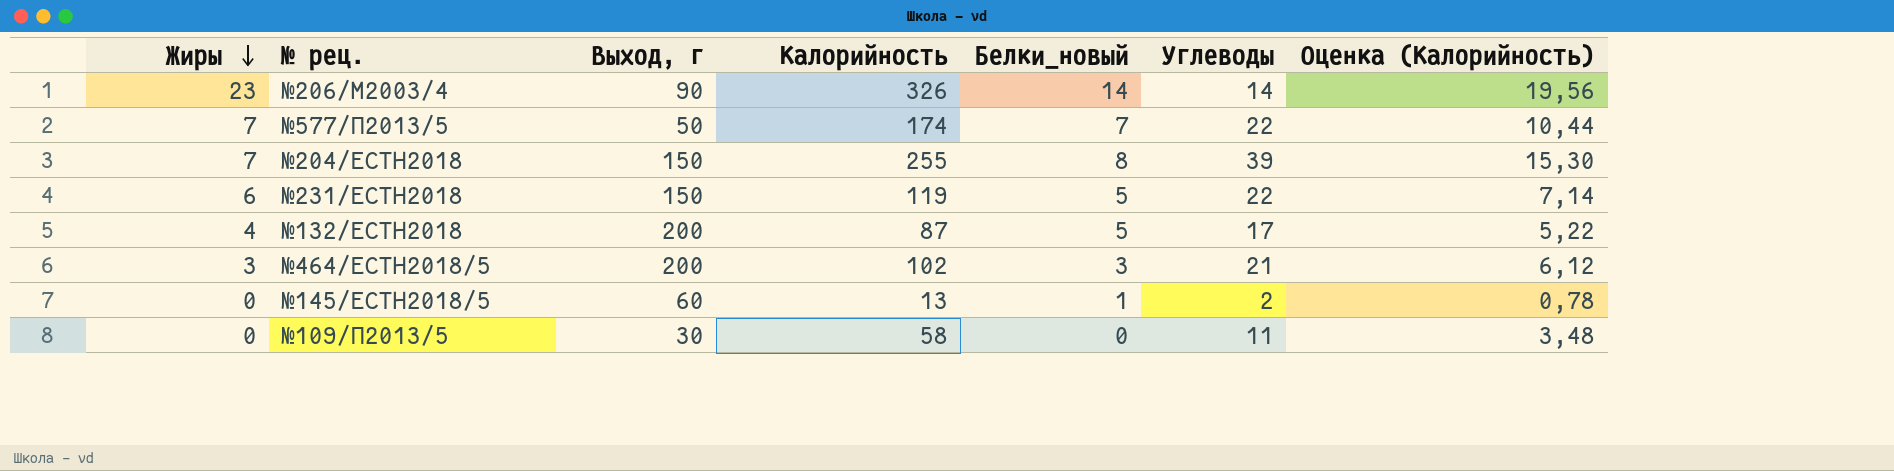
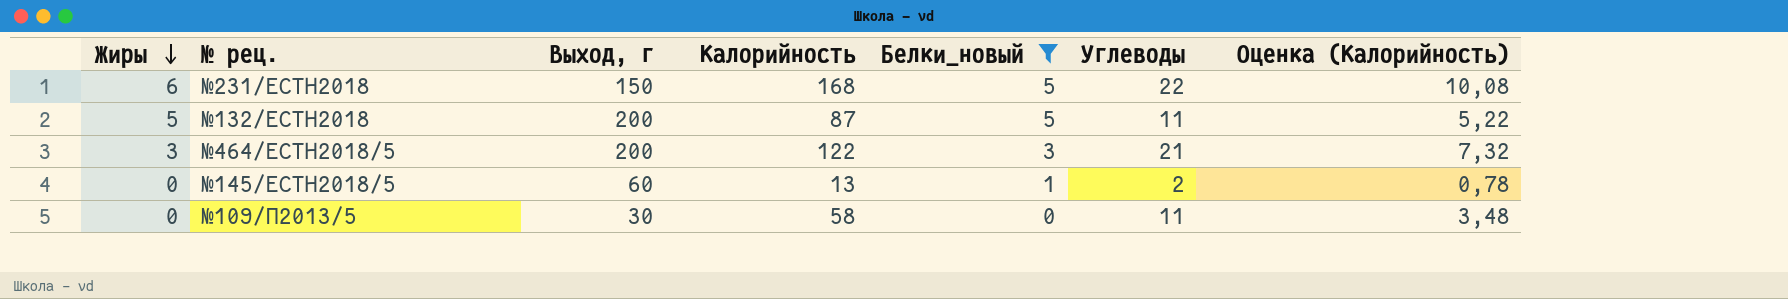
filter: none -> Белки_новый <= 5
№231/ЕСТН2018 | Калорийность: 119 -> 168
№231/ЕСТН2018 | Оценка (Калорийность): 7,14 -> 10,08
№132/ЕСТН2018 | Жиры: 4 -> 5
№132/ЕСТН2018 | Углеводы: 17 -> 11
№464/ЕСТН2018/5 | Калорийность: 102 -> 122
№464/ЕСТН2018/5 | Оценка (Калорийность): 6,12 -> 7,32

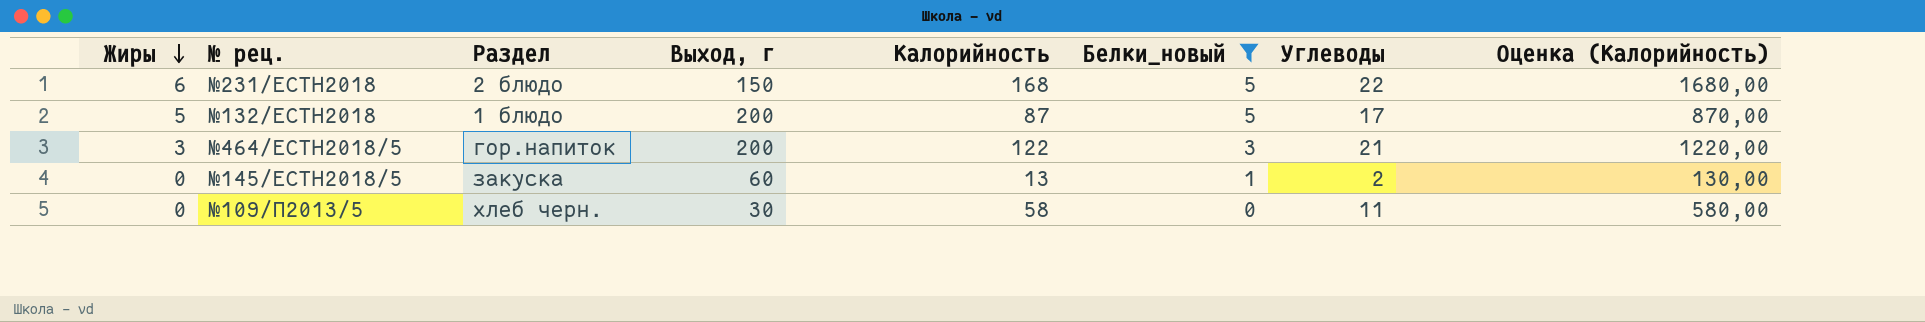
column Раздел | position: none -> 3
column Оценка (Калорийность) | formula: [Калорийность] * 0,06 -> [Калорийность] * 10
№132/ЕСТН2018 | Углеводы: 11 -> 17

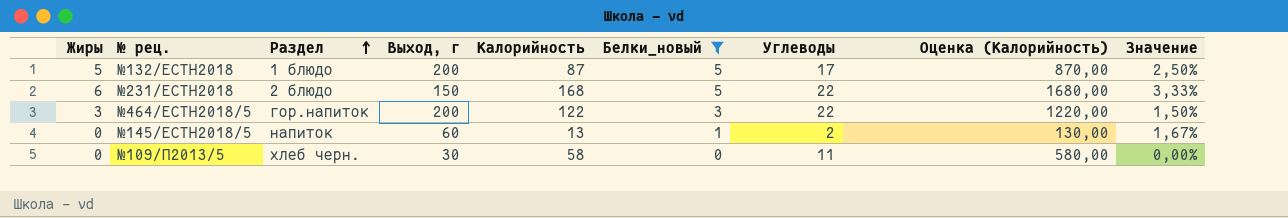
row order: Жиры descending -> Раздел ascending
column Значение | formula: none -> [Белки_новый] / [Выход, г]
№464/ЕСТН2018/5 | Углеводы: 21 -> 22
№145/ЕСТН2018/5 | Раздел: закуска -> напиток

